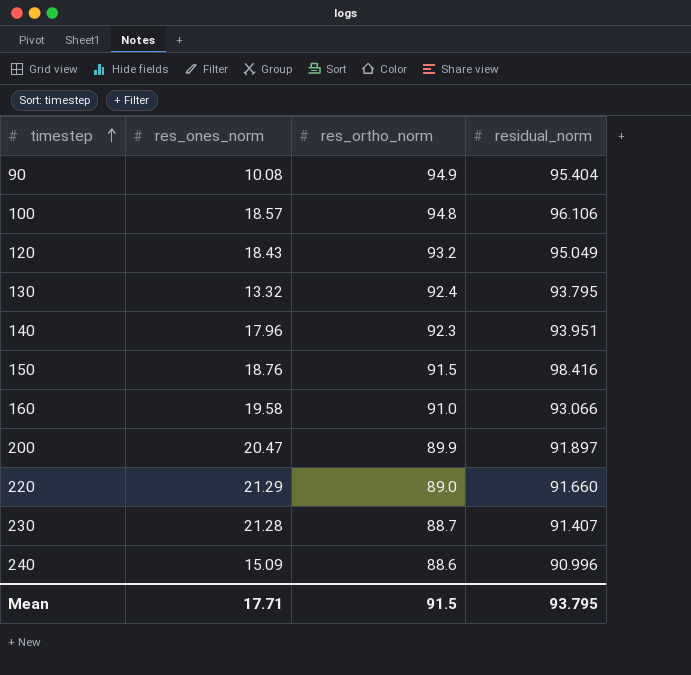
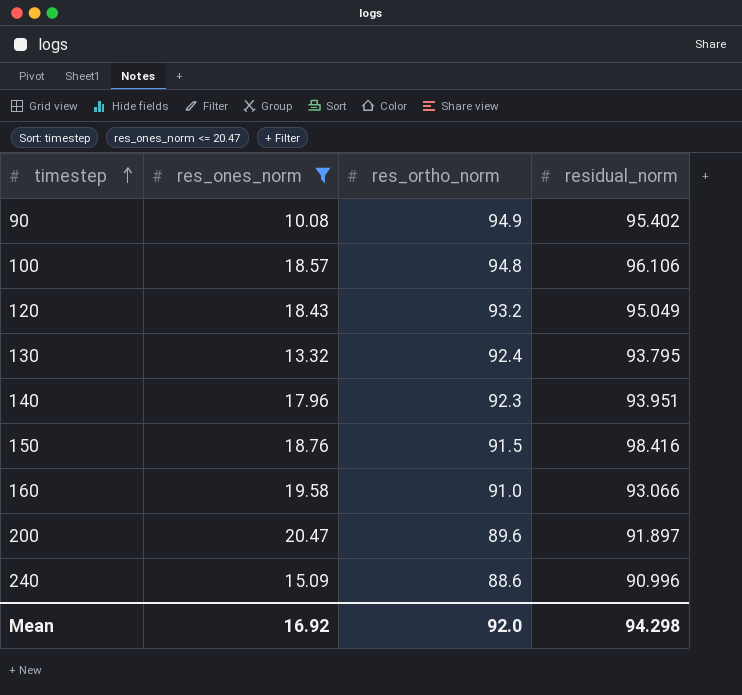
filter: none -> res_ones_norm <= 20.47
90 | residual_norm: 95.404 -> 95.402
200 | res_ortho_norm: 89.9 -> 89.6
Mean | res_ones_norm: 17.71 -> 16.92
Mean | res_ortho_norm: 91.5 -> 92.0
Mean | residual_norm: 93.795 -> 94.298

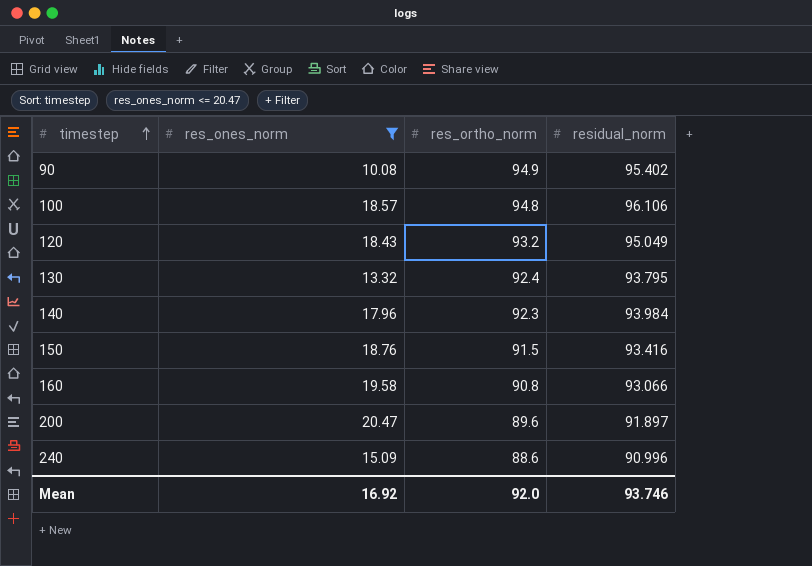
140 | residual_norm: 93.951 -> 93.984
150 | residual_norm: 98.416 -> 93.416
160 | res_ortho_norm: 91.0 -> 90.8
Mean | residual_norm: 94.298 -> 93.746

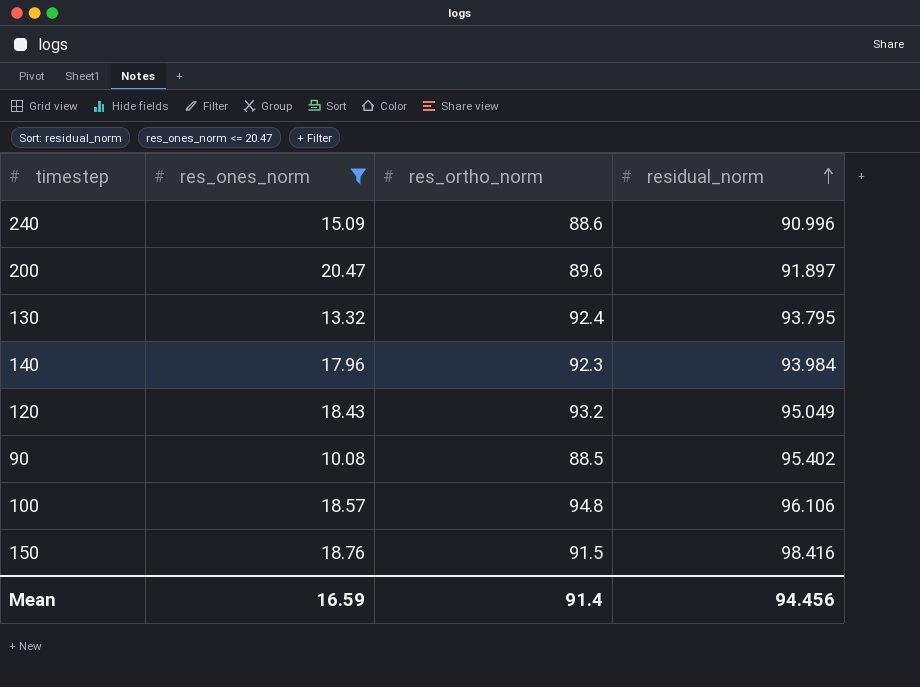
row order: timestep ascending -> residual_norm ascending
row 160: 19.58 | 90.8 | 93.066 -> none
90 | res_ortho_norm: 94.9 -> 88.5
150 | residual_norm: 93.416 -> 98.416
Mean | res_ones_norm: 16.92 -> 16.59
Mean | res_ortho_norm: 92.0 -> 91.4
Mean | residual_norm: 93.746 -> 94.456

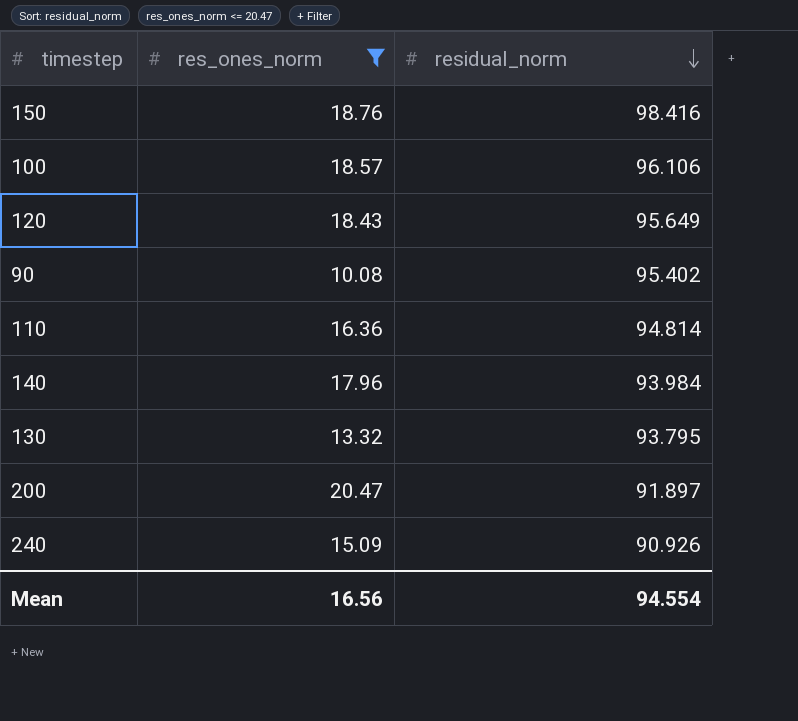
row order: residual_norm ascending -> residual_norm descending
column res_ortho_norm | position: 3 -> none
120 | residual_norm: 95.049 -> 95.649
row 110: none -> 16.36 | 94.814
240 | residual_norm: 90.996 -> 90.926
Mean | res_ones_norm: 16.59 -> 16.56
Mean | residual_norm: 94.456 -> 94.554

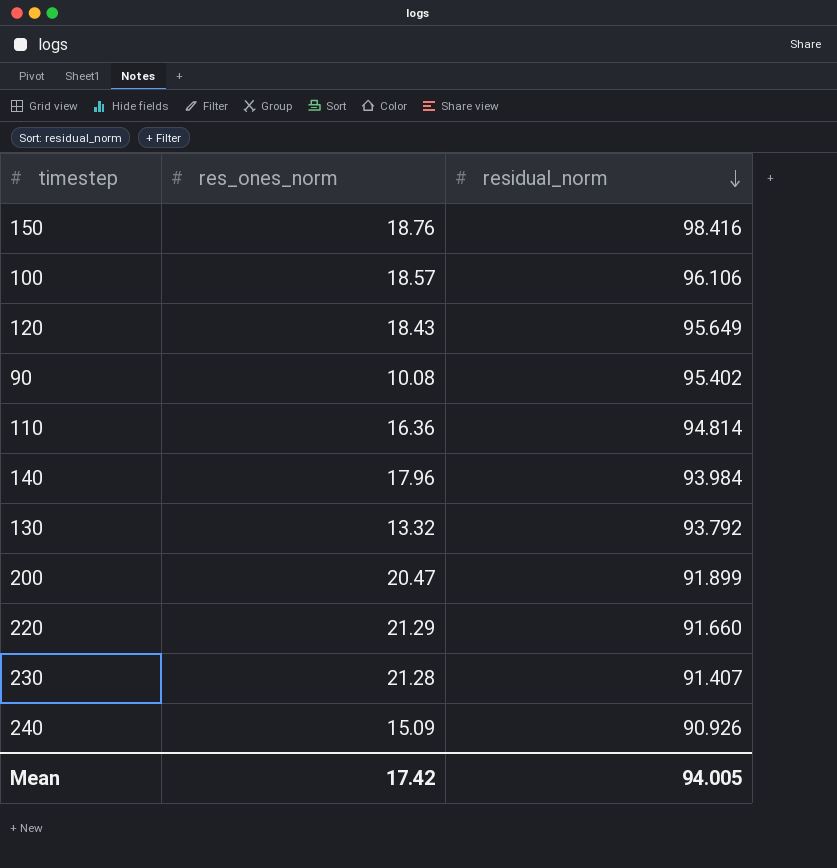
filter: res_ones_norm <= 20.47 -> none
130 | residual_norm: 93.795 -> 93.792
200 | residual_norm: 91.897 -> 91.899
Mean | res_ones_norm: 16.56 -> 17.42
Mean | residual_norm: 94.554 -> 94.005

